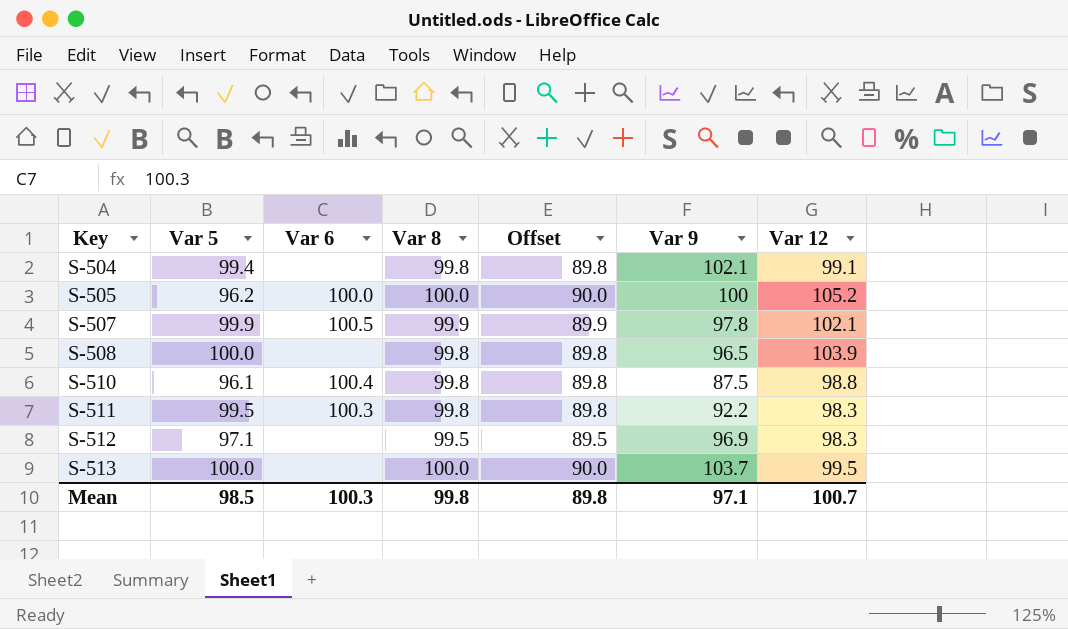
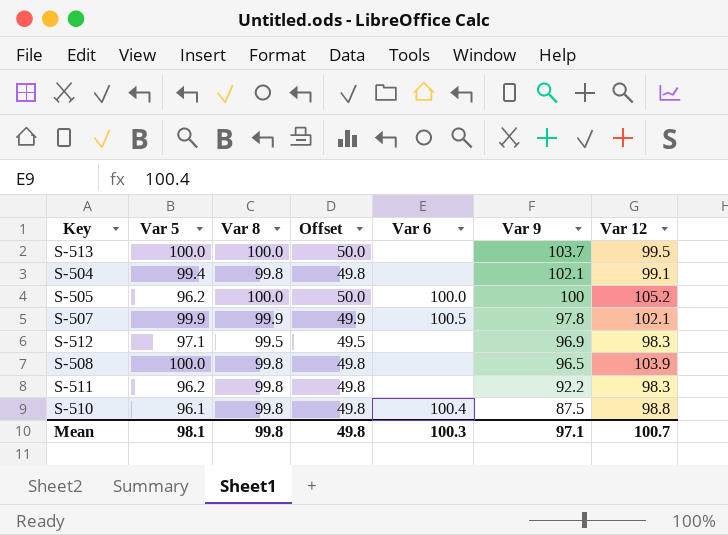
row order: Key ascending -> Var 9 descending
column Offset | formula: [Var 8] - 10 -> [Var 8] - 50
column Var 6 | position: 3 -> 5
S-511 | Var 5: 99.5 -> 96.2
S-511 | Var 6: 100.3 -> none
Mean | Var 5: 98.5 -> 98.1
Mean | Offset: 89.8 -> 49.8

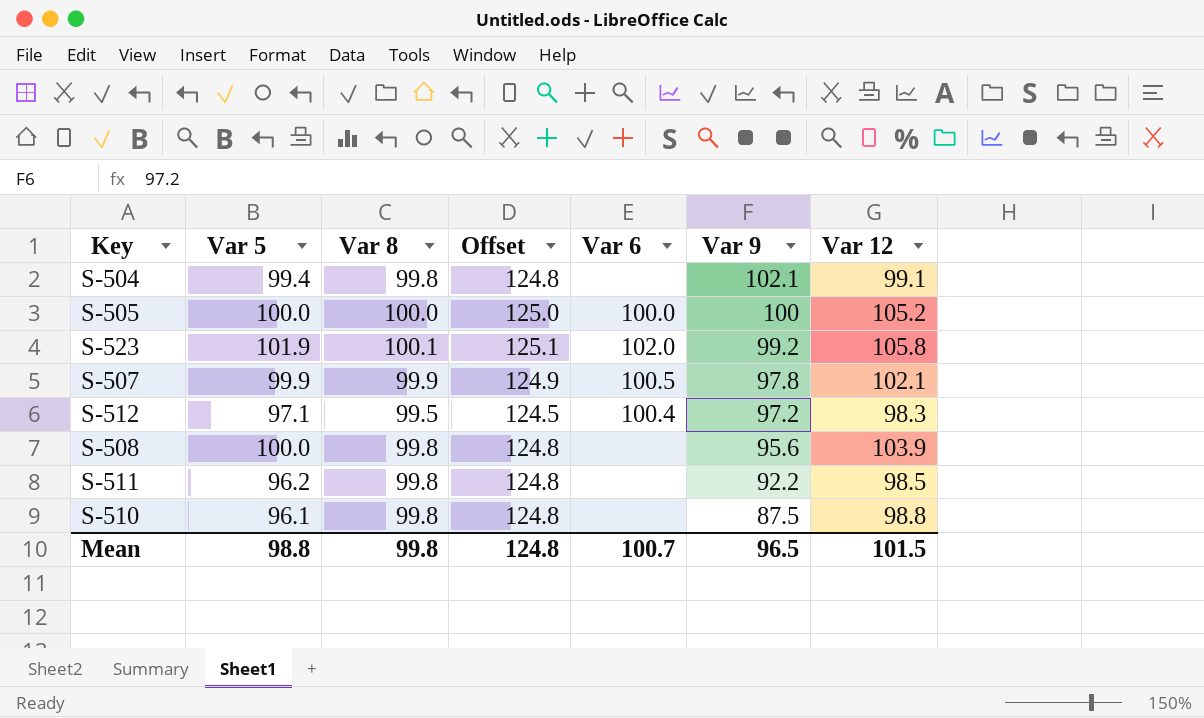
column Offset | formula: [Var 8] - 50 -> [Var 8] + 25
row S-513: 100.0 | 100.0 | 50.0 | none | 103.7 | 99.5 -> none
S-505 | Var 5: 96.2 -> 100.0
row S-523: none -> 101.9 | 100.1 | 125.1 | 102.0 | 99.2 | 105.8
S-512 | Var 6: none -> 100.4
S-512 | Var 9: 96.9 -> 97.2
S-508 | Var 9: 96.5 -> 95.6
S-511 | Var 12: 98.3 -> 98.5
S-510 | Var 6: 100.4 -> none
Mean | Var 5: 98.1 -> 98.8
Mean | Offset: 49.8 -> 124.8
Mean | Var 6: 100.3 -> 100.7
Mean | Var 9: 97.1 -> 96.5
Mean | Var 12: 100.7 -> 101.5

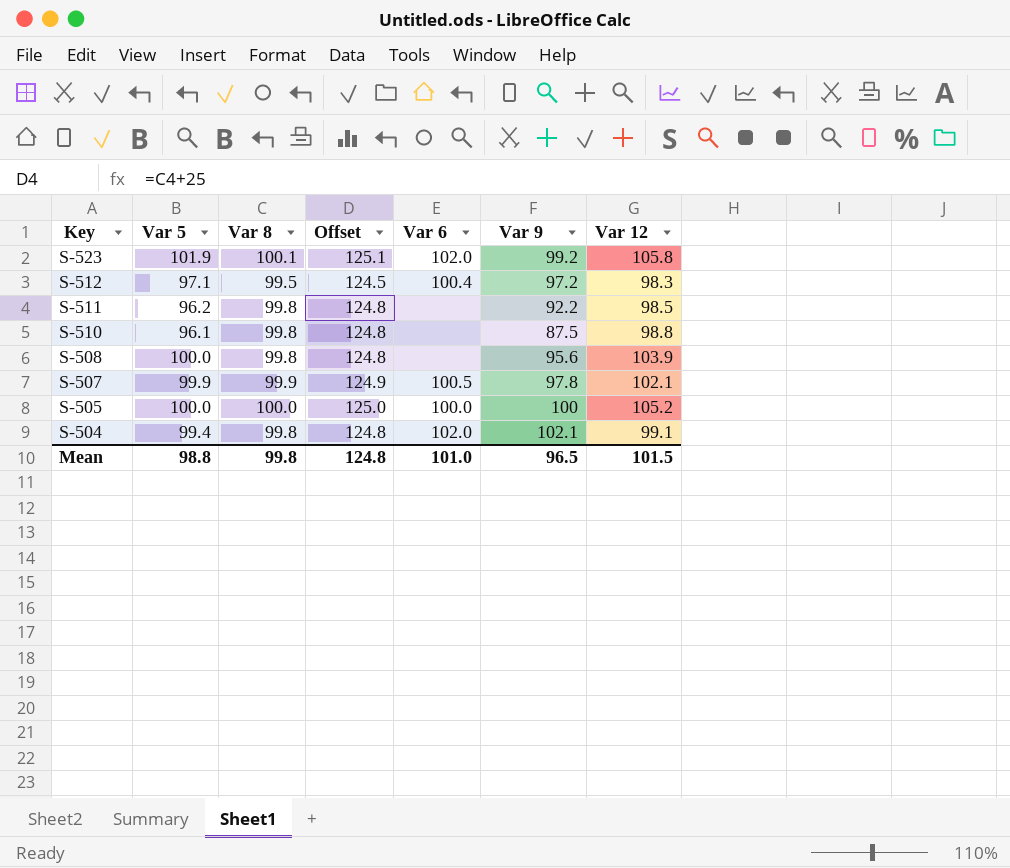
row order: Var 9 descending -> Key descending
S-504 | Var 6: none -> 102.0
Mean | Var 6: 100.7 -> 101.0

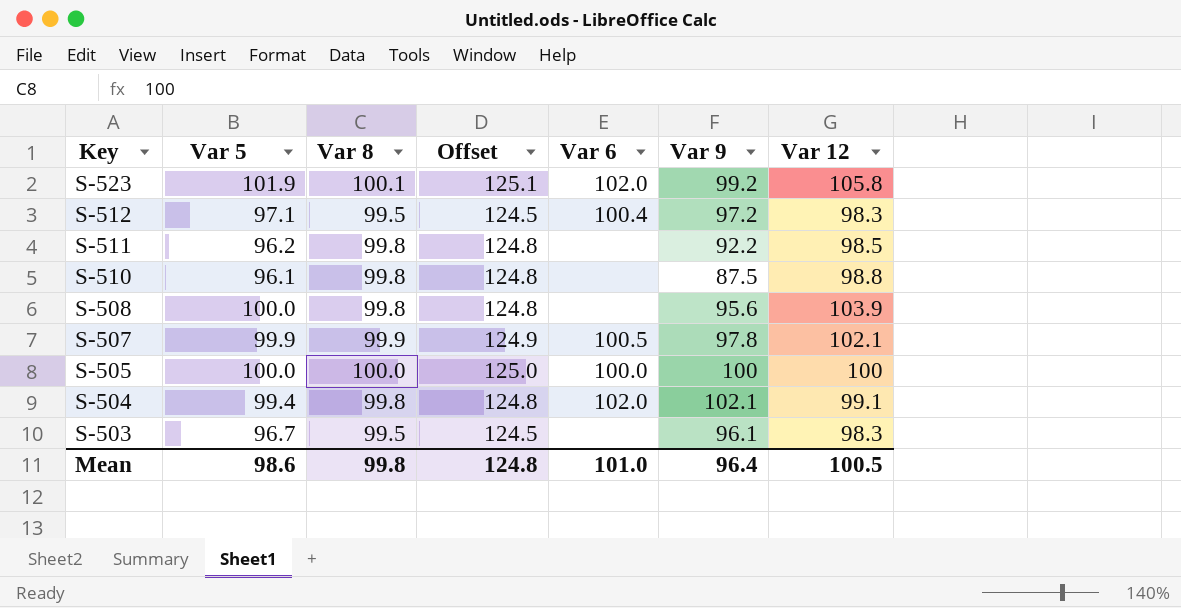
S-505 | Var 12: 105.2 -> 100
row S-503: none -> 96.7 | 99.5 | 124.5 | none | 96.1 | 98.3
Mean | Var 5: 98.8 -> 98.6
Mean | Var 9: 96.5 -> 96.4
Mean | Var 12: 101.5 -> 100.5

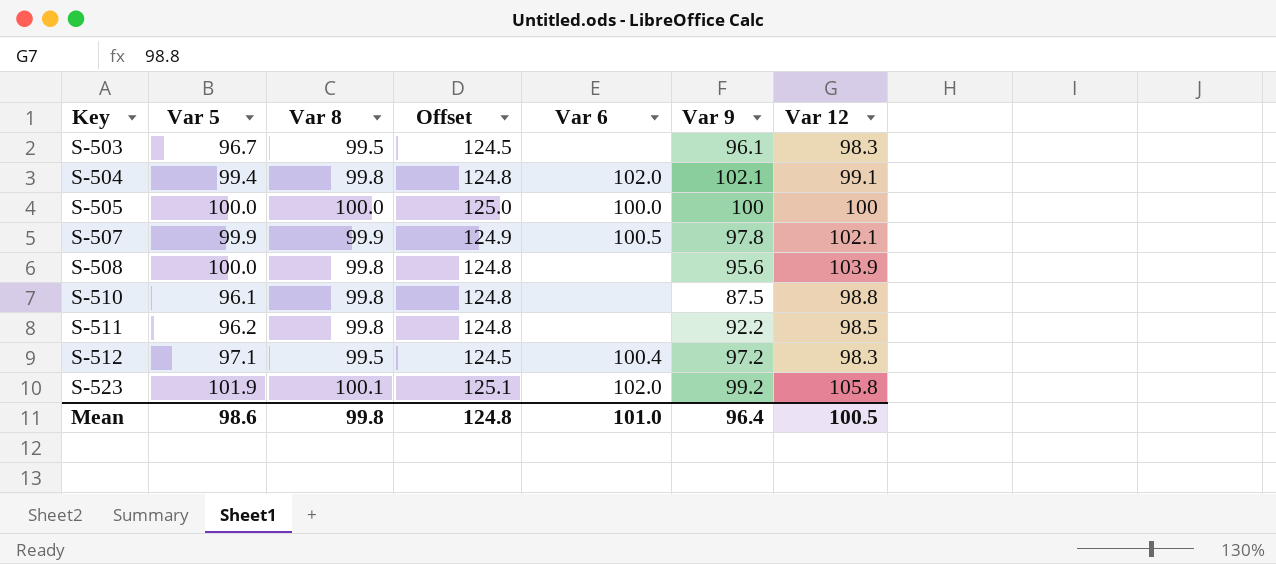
row order: Key descending -> Key ascending

